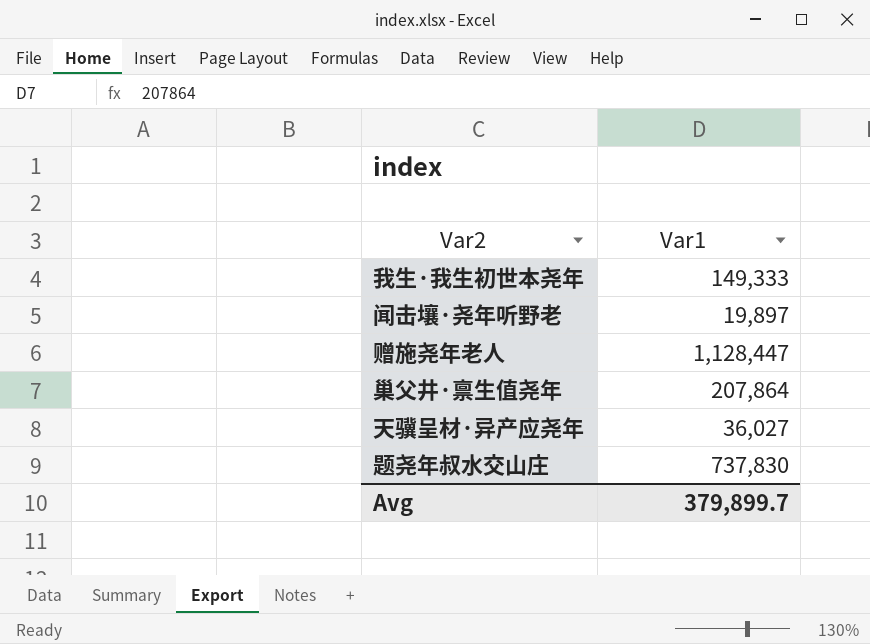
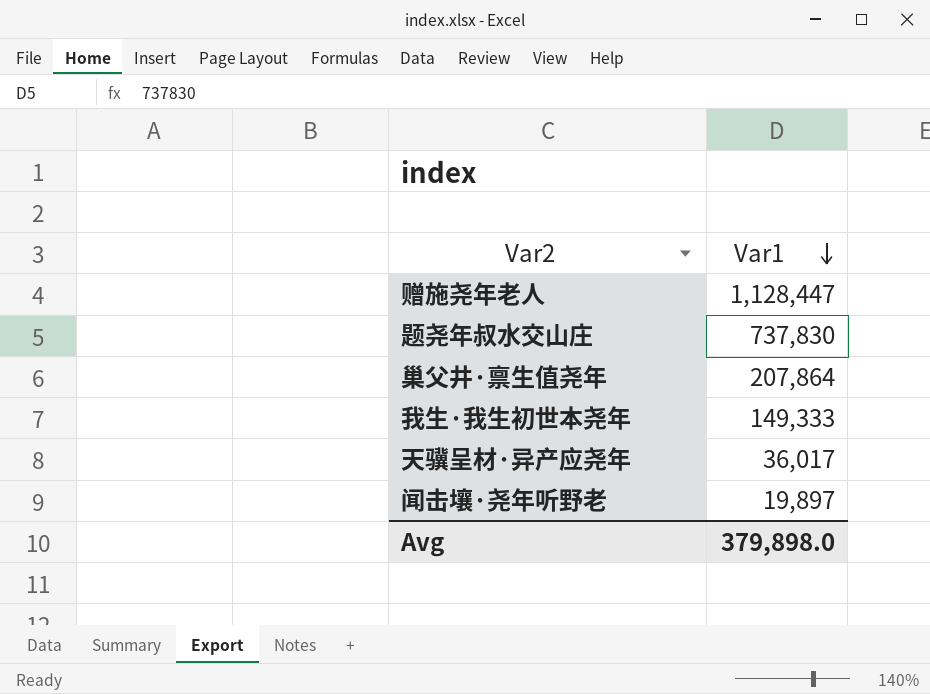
row order: none -> Var1 descending
天骥呈材·异产应尧年 | Var1: 36,027 -> 36,017
Avg | Var1: 379,899.7 -> 379,898.0

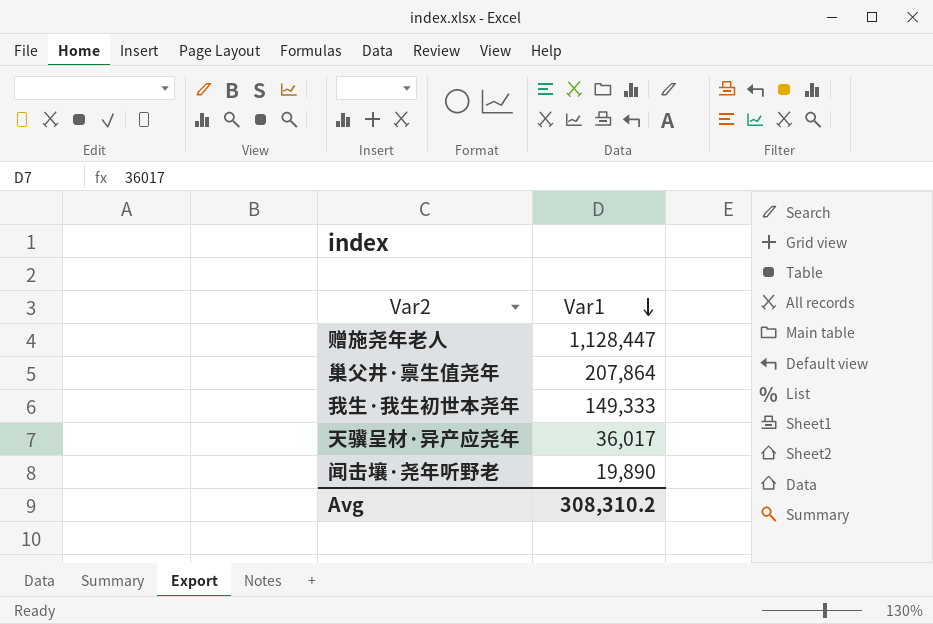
row 题尧年叔水交山庄: 737,830 -> none
闻击壤·尧年听野老 | Var1: 19,897 -> 19,890
Avg | Var1: 379,898.0 -> 308,310.2

